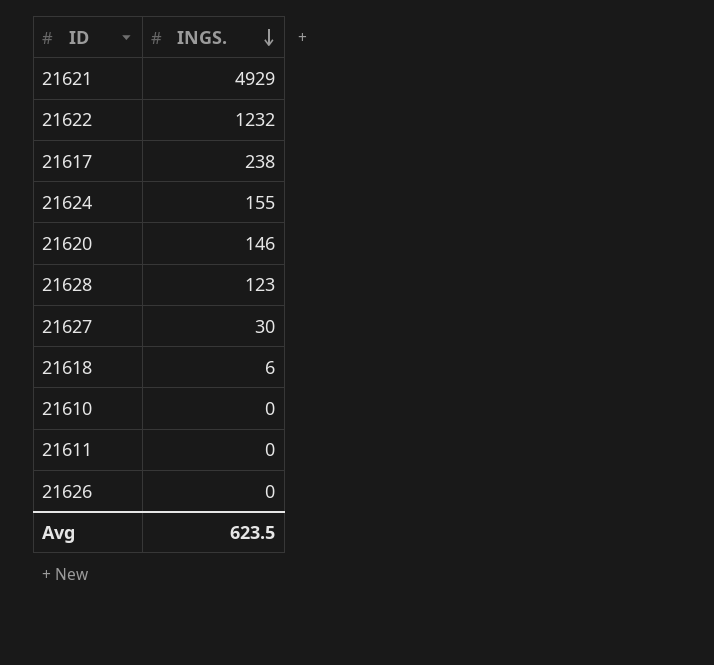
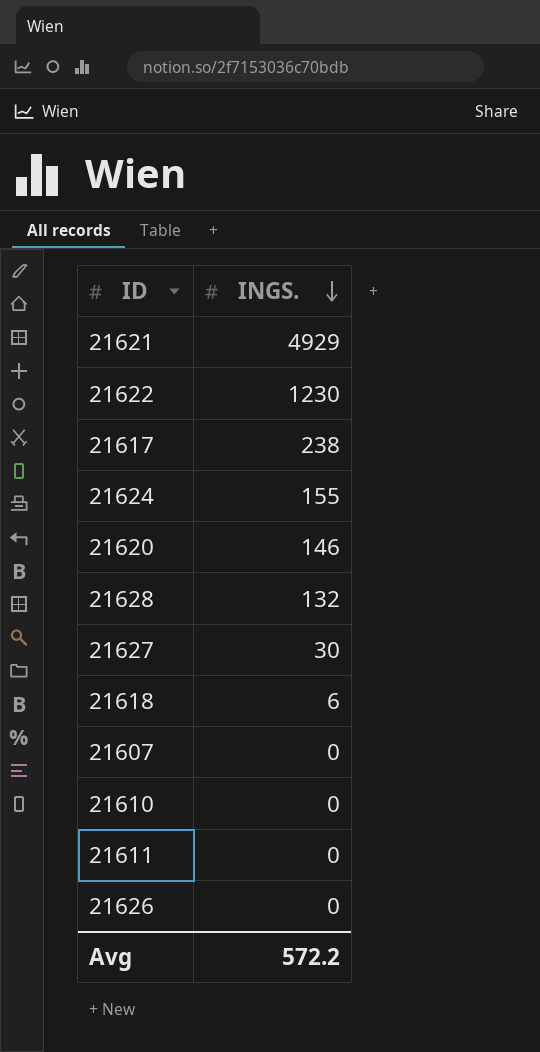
21622 | INGS.: 1232 -> 1230
21628 | INGS.: 123 -> 132
row 21607: none -> 0
Avg | INGS.: 623.5 -> 572.2

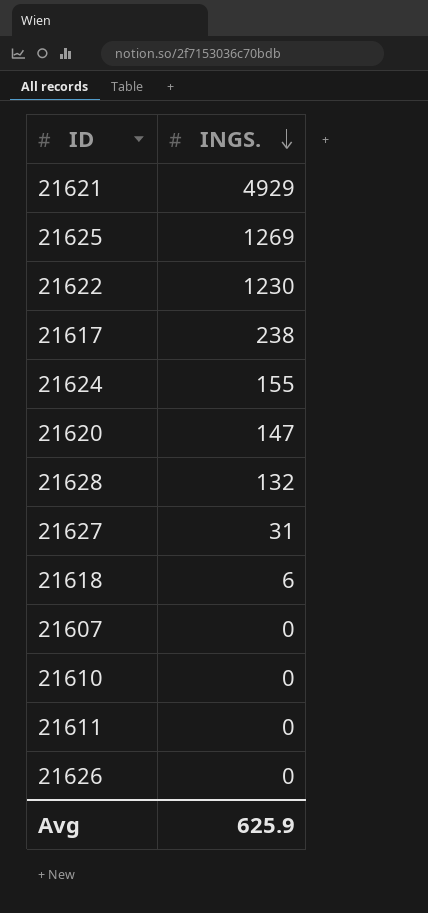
row 21625: none -> 1269
21620 | INGS.: 146 -> 147
21627 | INGS.: 30 -> 31
Avg | INGS.: 572.2 -> 625.9

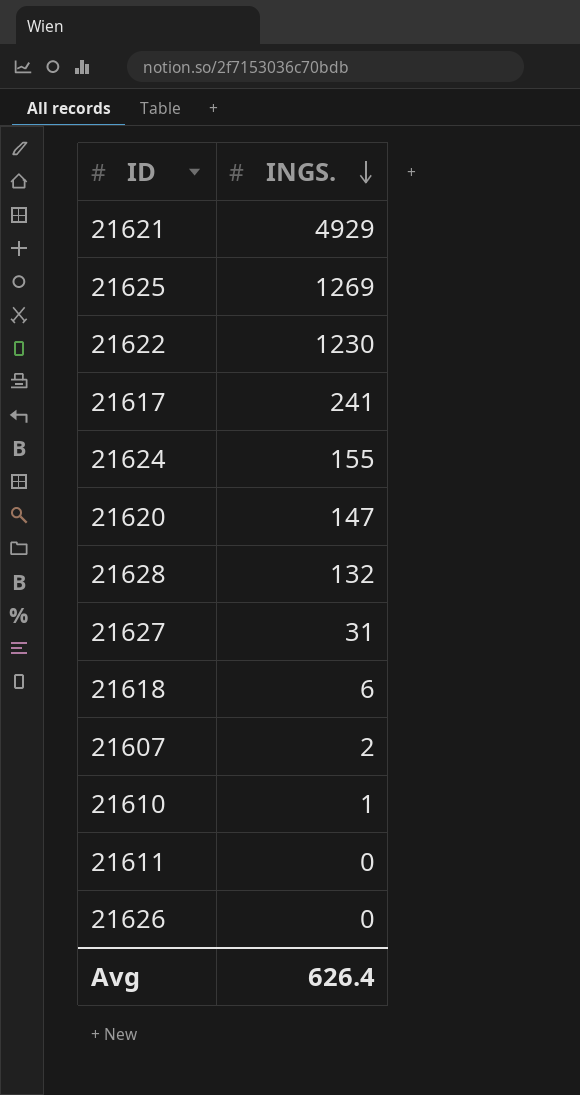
21617 | INGS.: 238 -> 241
21607 | INGS.: 0 -> 2
21610 | INGS.: 0 -> 1
Avg | INGS.: 625.9 -> 626.4

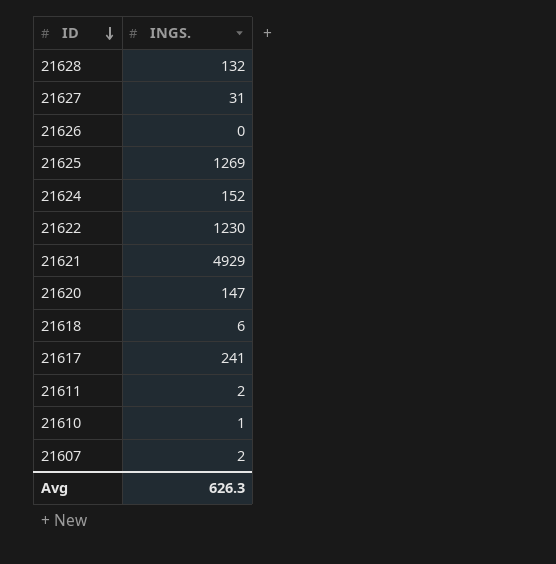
row order: INGS. descending -> ID descending
21624 | INGS.: 155 -> 152
21611 | INGS.: 0 -> 2
Avg | INGS.: 626.4 -> 626.3

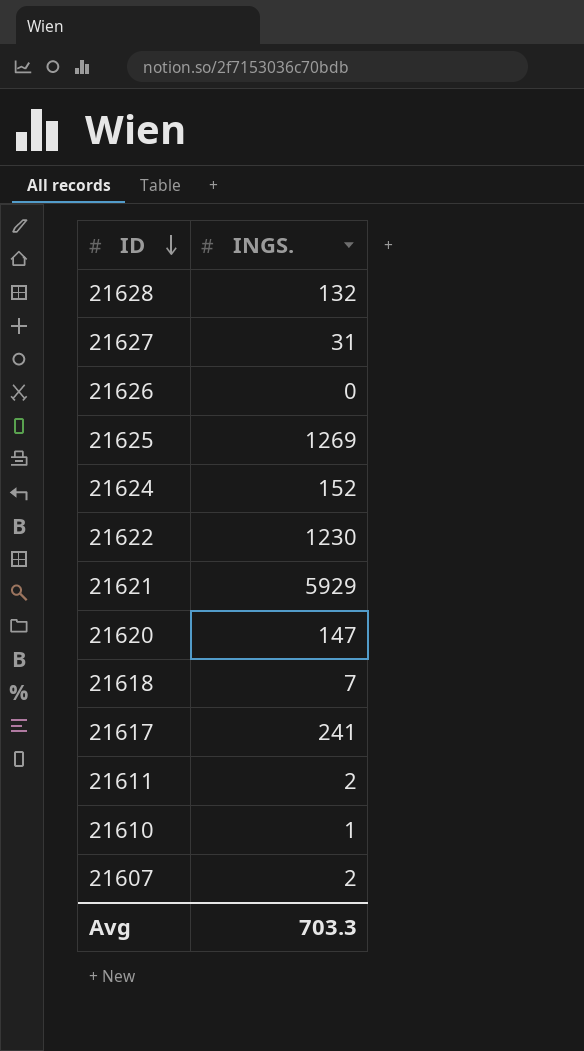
21621 | INGS.: 4929 -> 5929
21618 | INGS.: 6 -> 7
Avg | INGS.: 626.3 -> 703.3

